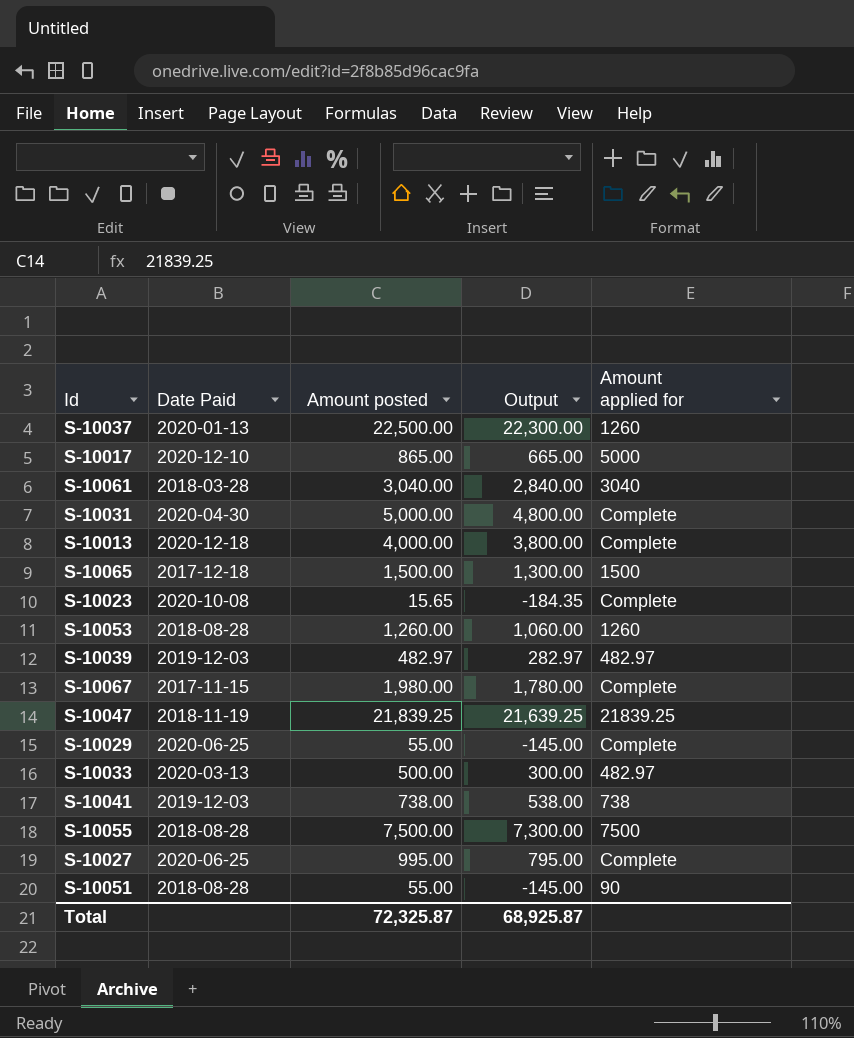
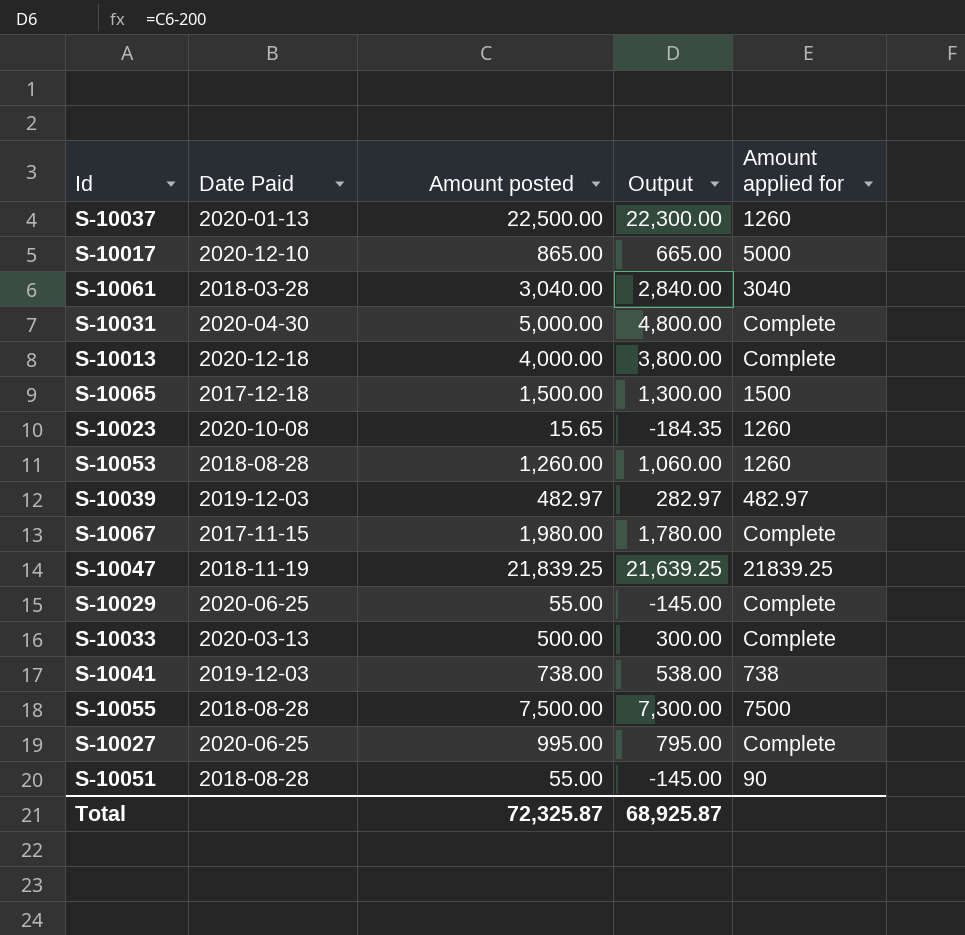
S-10023 | Amount applied for: Complete -> 1260
S-10033 | Amount applied for: 482.97 -> Complete

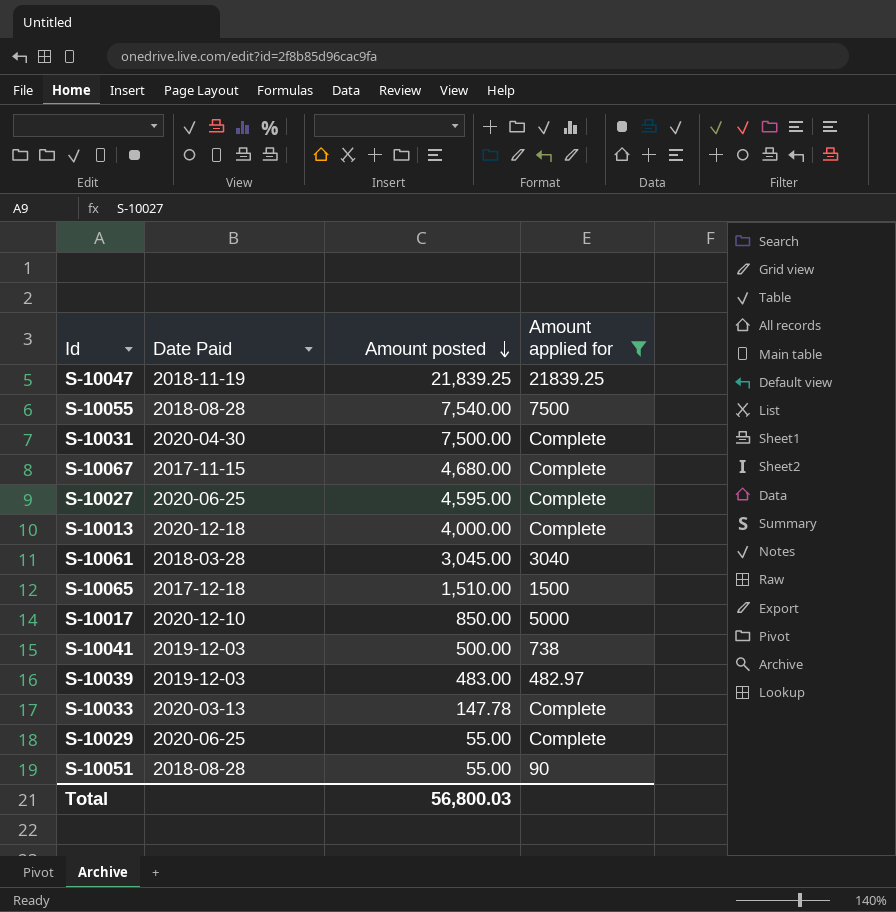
filter: none -> Amount applied for != 1260
row order: none -> Amount posted descending
column Output | formula: [Amount posted] - 200 -> none
S-10055 | Amount posted: 7,500.00 -> 7,540.00
S-10031 | Amount posted: 5,000.00 -> 7,500.00
S-10067 | Amount posted: 1,980.00 -> 4,680.00
S-10027 | Amount posted: 995.00 -> 4,595.00
S-10061 | Amount posted: 3,040.00 -> 3,045.00
S-10065 | Amount posted: 1,500.00 -> 1,510.00
S-10017 | Amount posted: 865.00 -> 850.00
S-10041 | Amount posted: 738.00 -> 500.00
S-10039 | Amount posted: 482.97 -> 483.00
S-10033 | Amount posted: 500.00 -> 147.78
Total | Amount posted: 72,325.87 -> 56,800.03

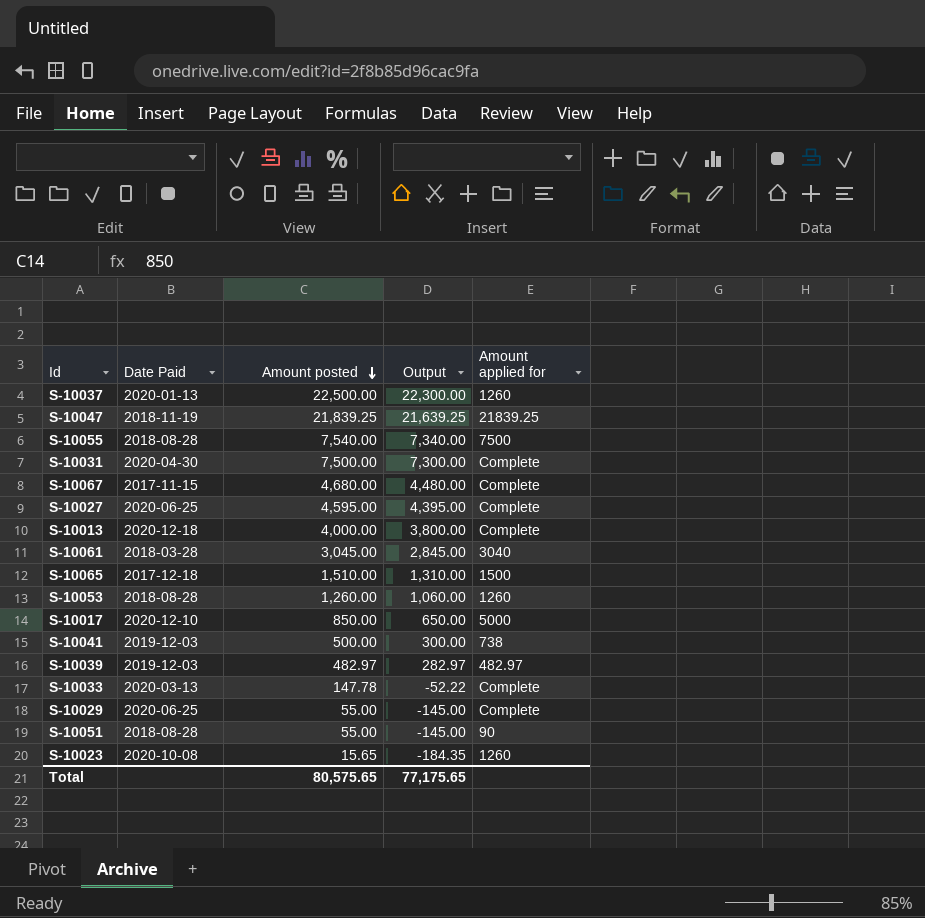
filter: Amount applied for != 1260 -> none
column Output | formula: none -> [Amount posted] - 200
S-10039 | Amount posted: 483.00 -> 482.97
Total | Amount posted: 56,800.03 -> 80,575.65

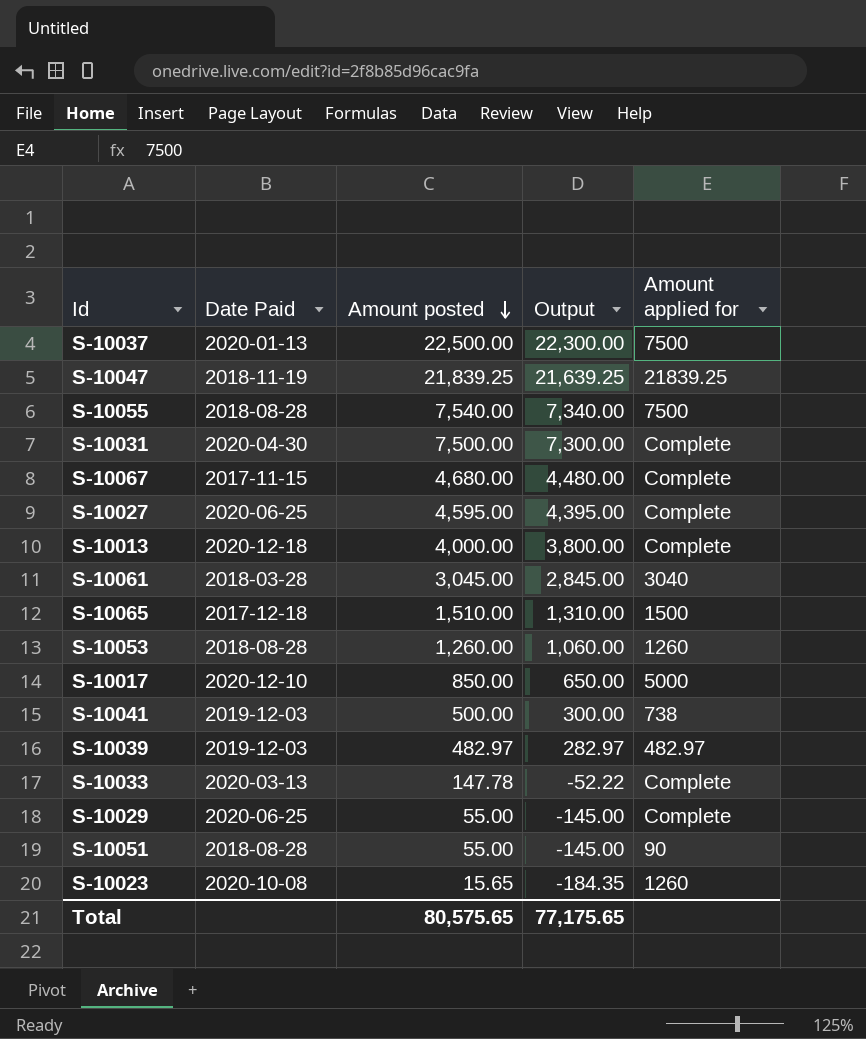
S-10037 | Amount applied for: 1260 -> 7500

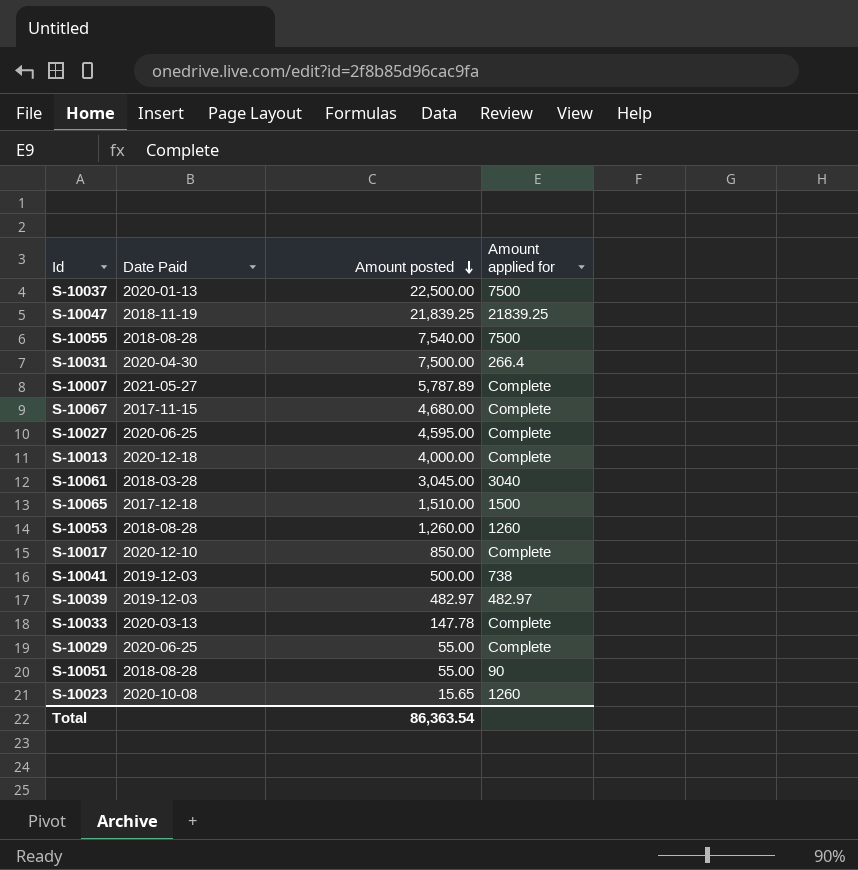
column Output | formula: [Amount posted] - 200 -> none
S-10031 | Amount applied for: Complete -> 266.4
row S-10007: none -> 2021-05-27 | 5,787.89 | Complete
S-10017 | Amount applied for: 5000 -> Complete
Total | Amount posted: 80,575.65 -> 86,363.54

